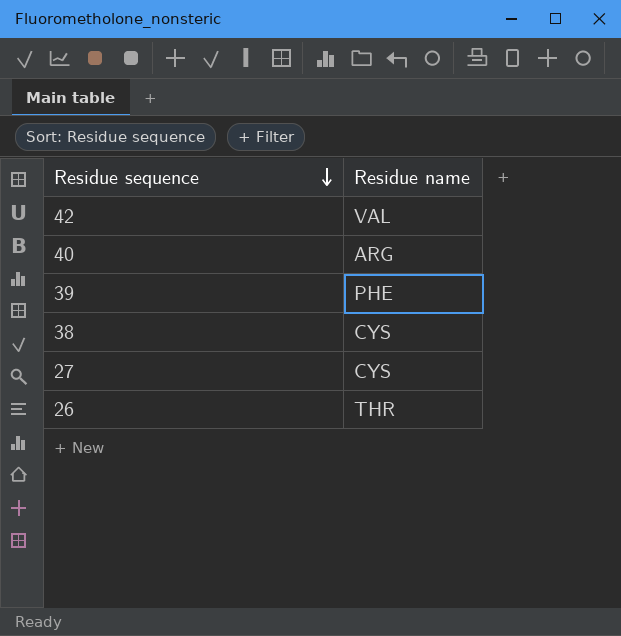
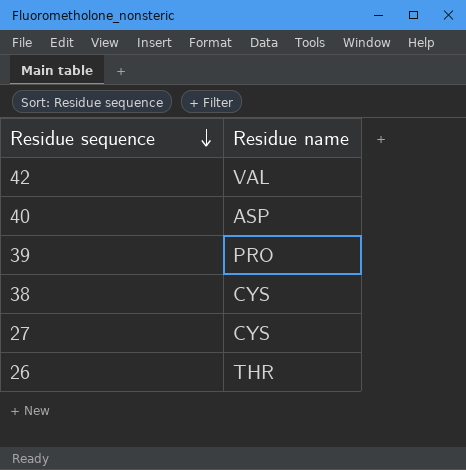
40 | Residue name: ARG -> ASP
39 | Residue name: PHE -> PRO

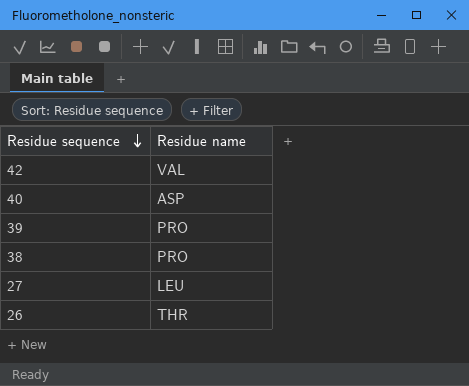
38 | Residue name: CYS -> PRO
27 | Residue name: CYS -> LEU

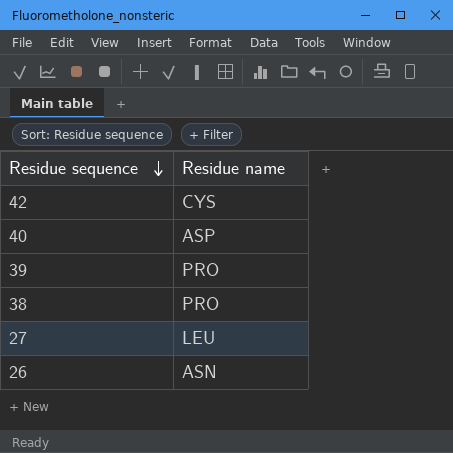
42 | Residue name: VAL -> CYS
26 | Residue name: THR -> ASN

